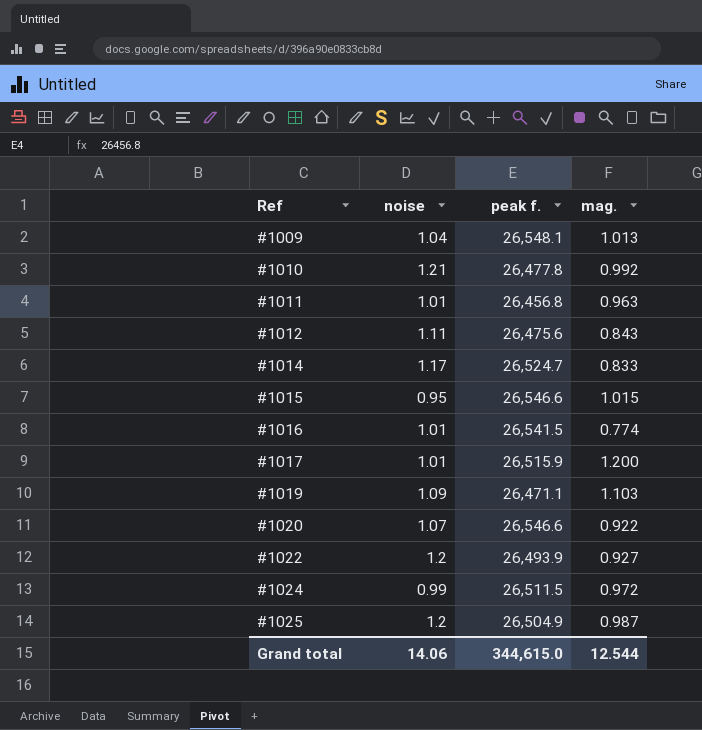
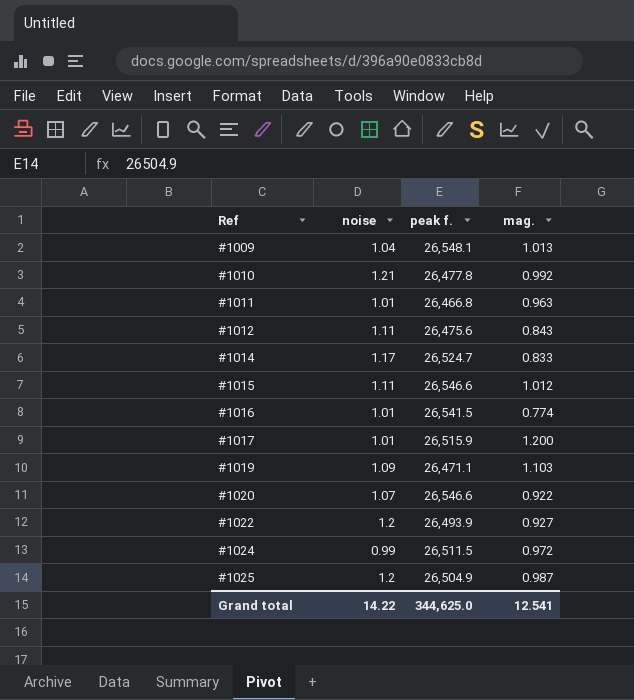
#1011 | peak f.: 26,456.8 -> 26,466.8
#1015 | noise: 0.95 -> 1.11
#1015 | mag.: 1.015 -> 1.012
Grand total | noise: 14.06 -> 14.22
Grand total | peak f.: 344,615.0 -> 344,625.0
Grand total | mag.: 12.544 -> 12.541

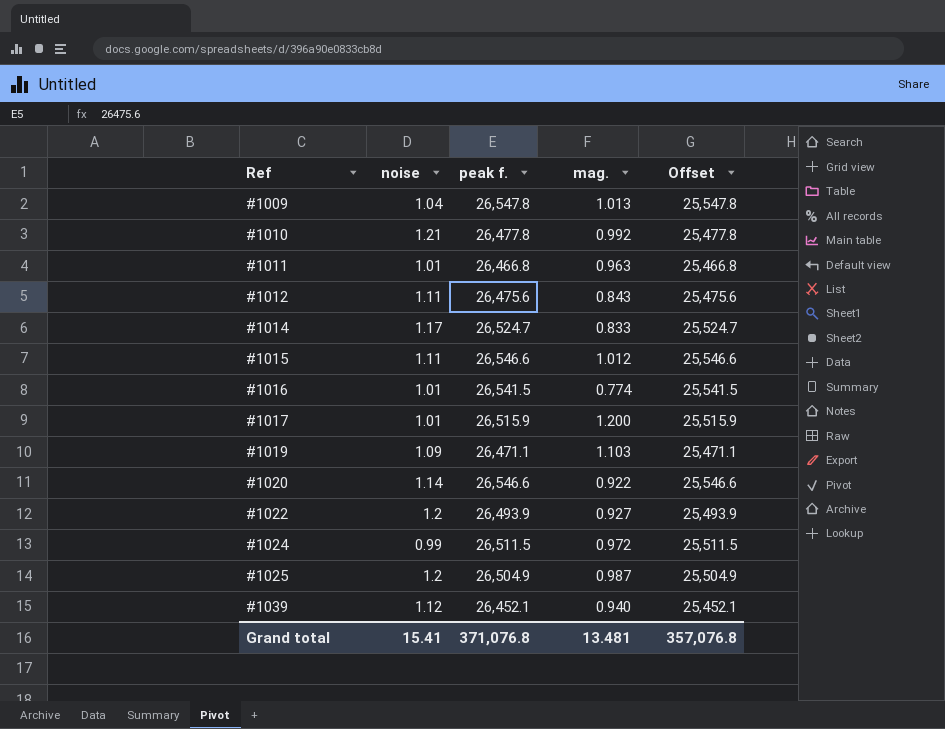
column Offset | formula: none -> [peak f.] - 1000
#1009 | peak f.: 26,548.1 -> 26,547.8
#1020 | noise: 1.07 -> 1.14
row #1039: none -> 1.12 | 26,452.1 | 0.940 | 25,452.1
Grand total | noise: 14.22 -> 15.41
Grand total | peak f.: 344,625.0 -> 371,076.8
Grand total | mag.: 12.541 -> 13.481

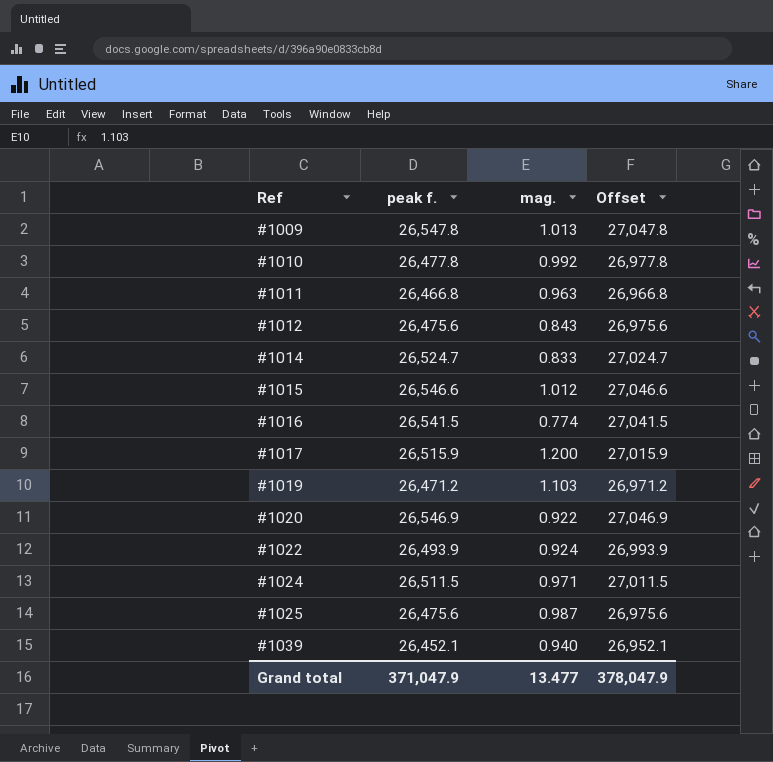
column noise | position: 2 -> none
column Offset | formula: [peak f.] - 1000 -> [peak f.] + 500
#1019 | peak f.: 26,471.1 -> 26,471.2
#1020 | peak f.: 26,546.6 -> 26,546.9
#1022 | mag.: 0.927 -> 0.924
#1024 | mag.: 0.972 -> 0.971
#1025 | peak f.: 26,504.9 -> 26,475.6
Grand total | peak f.: 371,076.8 -> 371,047.9
Grand total | mag.: 13.481 -> 13.477
Grand total | Offset: 357,076.8 -> 378,047.9

